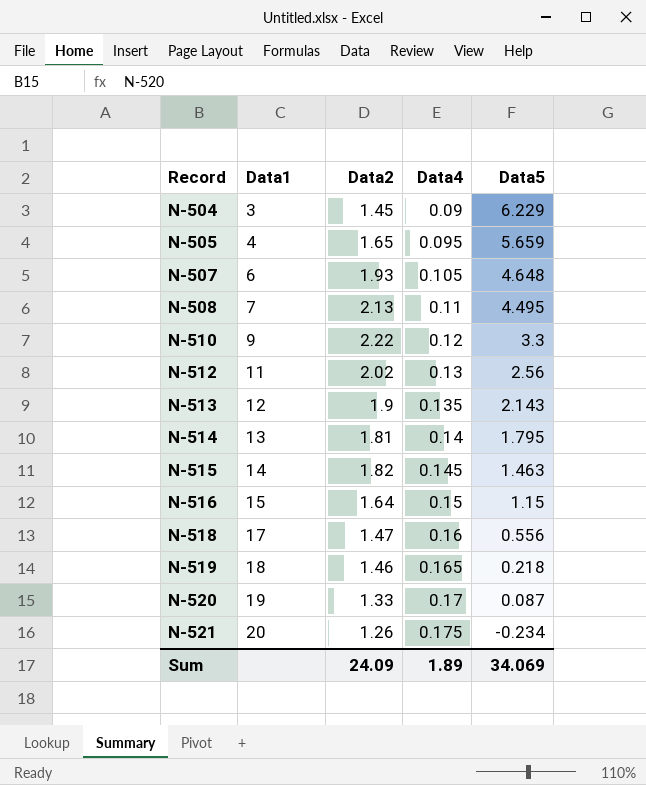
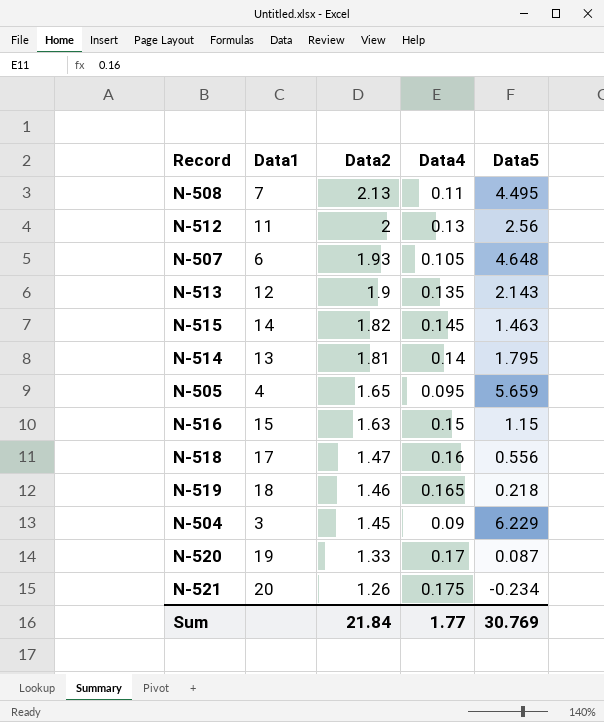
row order: Record ascending -> Data2 descending
row N-510: 9 | 2.22 | 0.12 | 3.3 -> none
N-512 | Data2: 2.02 -> 2
N-516 | Data2: 1.64 -> 1.63
Sum | Data2: 24.09 -> 21.84
Sum | Data4: 1.89 -> 1.77
Sum | Data5: 34.069 -> 30.769

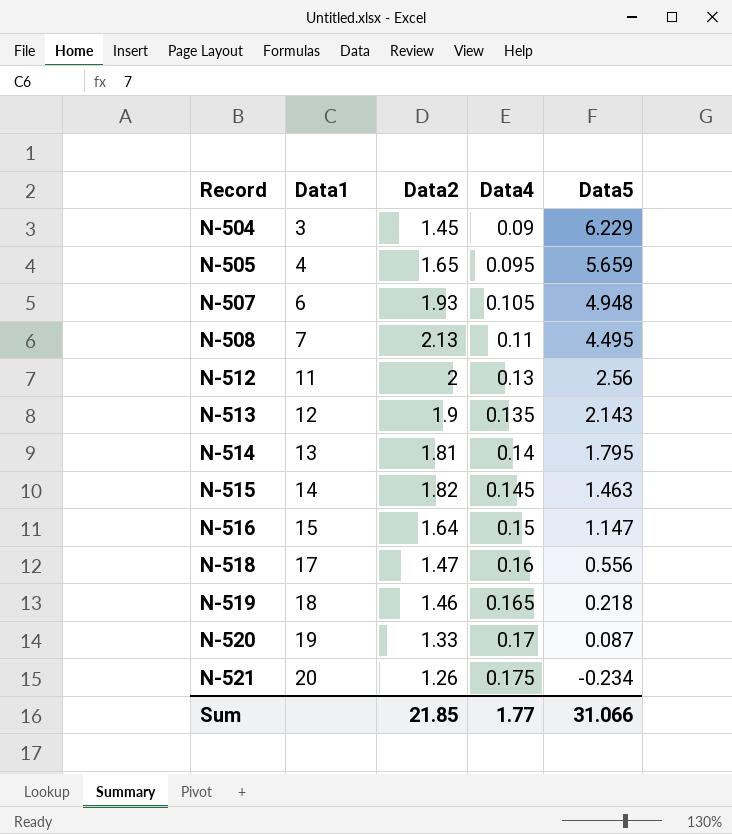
row order: Data2 descending -> Record ascending
N-507 | Data5: 4.648 -> 4.948
N-516 | Data2: 1.63 -> 1.64
N-516 | Data5: 1.15 -> 1.147
Sum | Data2: 21.84 -> 21.85
Sum | Data5: 30.769 -> 31.066

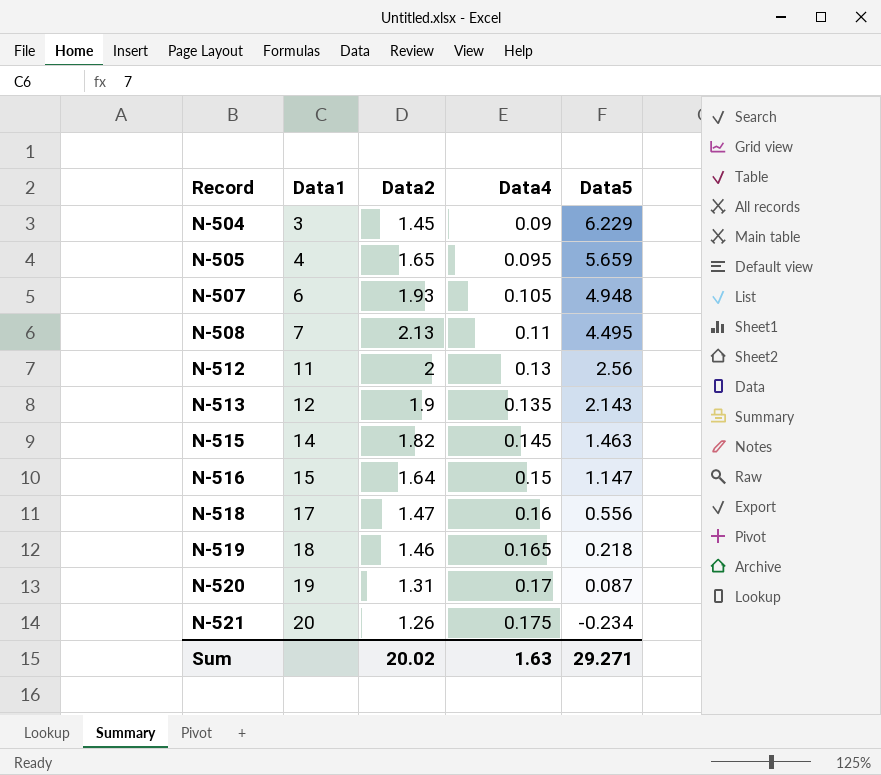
row N-514: 13 | 1.81 | 0.14 | 1.795 -> none
N-520 | Data2: 1.33 -> 1.31
Sum | Data2: 21.85 -> 20.02
Sum | Data4: 1.77 -> 1.63
Sum | Data5: 31.066 -> 29.271

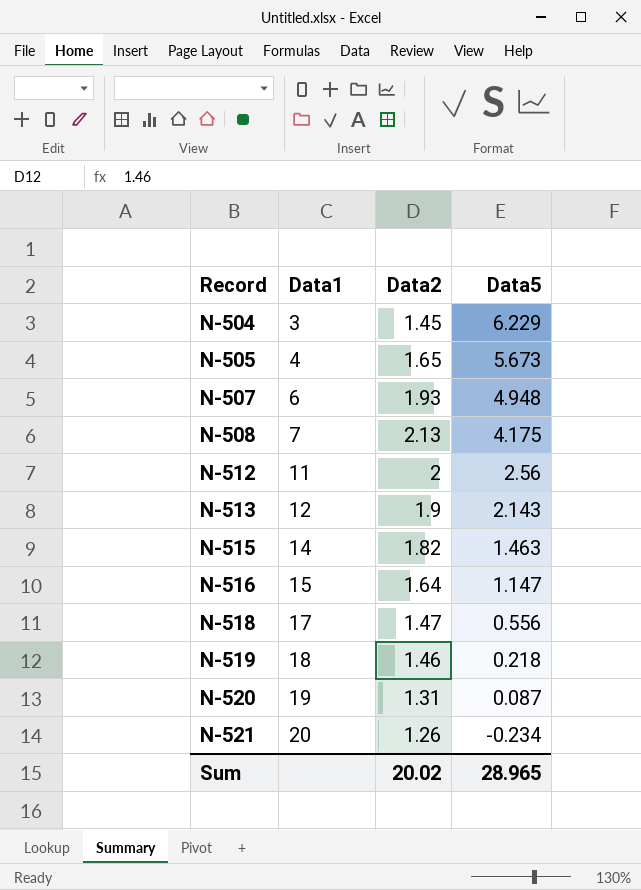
column Data4 | position: 4 -> none
N-505 | Data5: 5.659 -> 5.673
N-508 | Data5: 4.495 -> 4.175
Sum | Data5: 29.271 -> 28.965

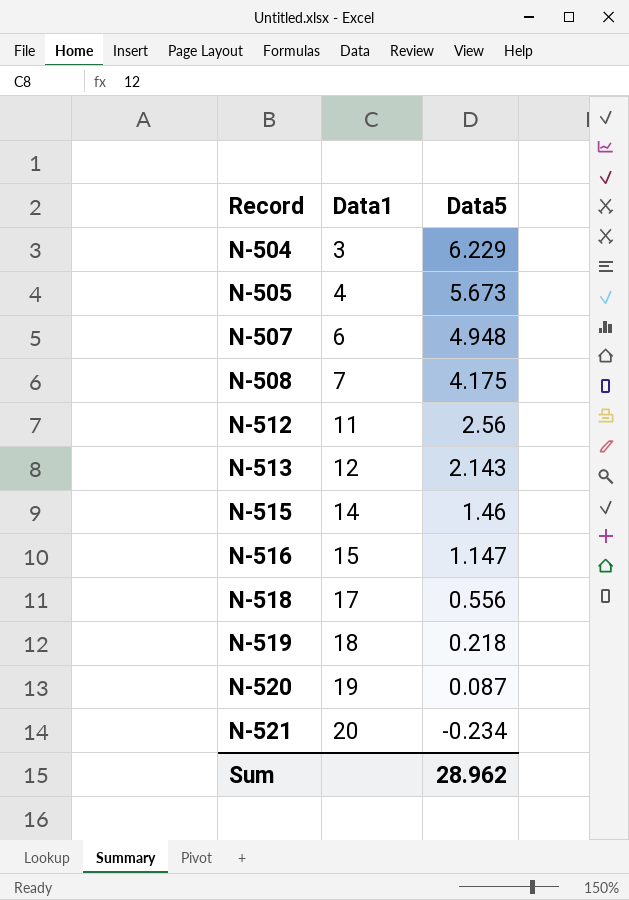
column Data2 | position: 3 -> none
N-515 | Data5: 1.463 -> 1.46
Sum | Data5: 28.965 -> 28.962

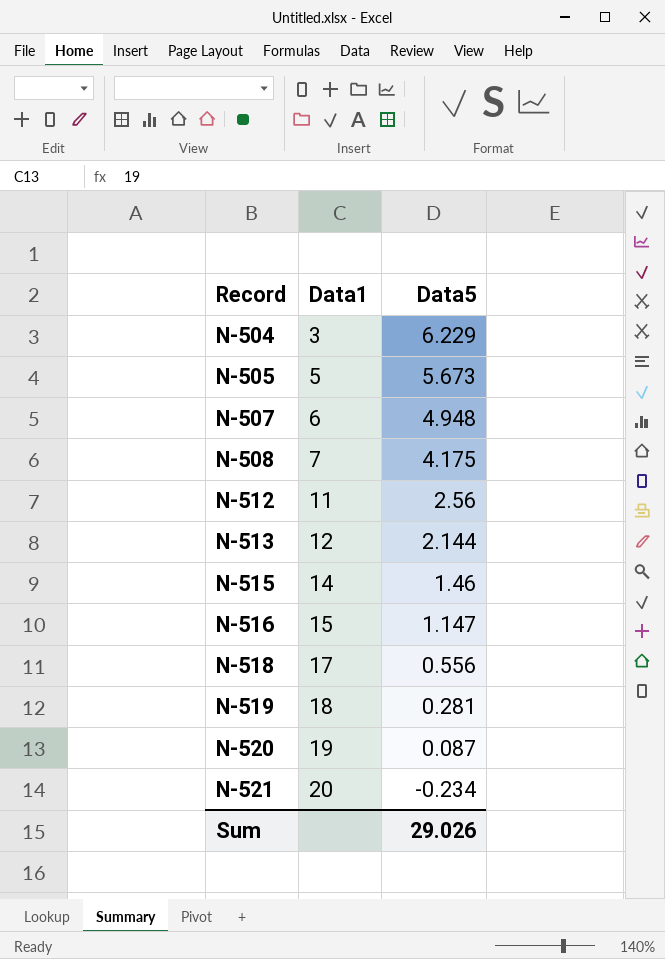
N-505 | Data1: 4 -> 5
N-513 | Data5: 2.143 -> 2.144
N-519 | Data5: 0.218 -> 0.281
Sum | Data5: 28.962 -> 29.026

